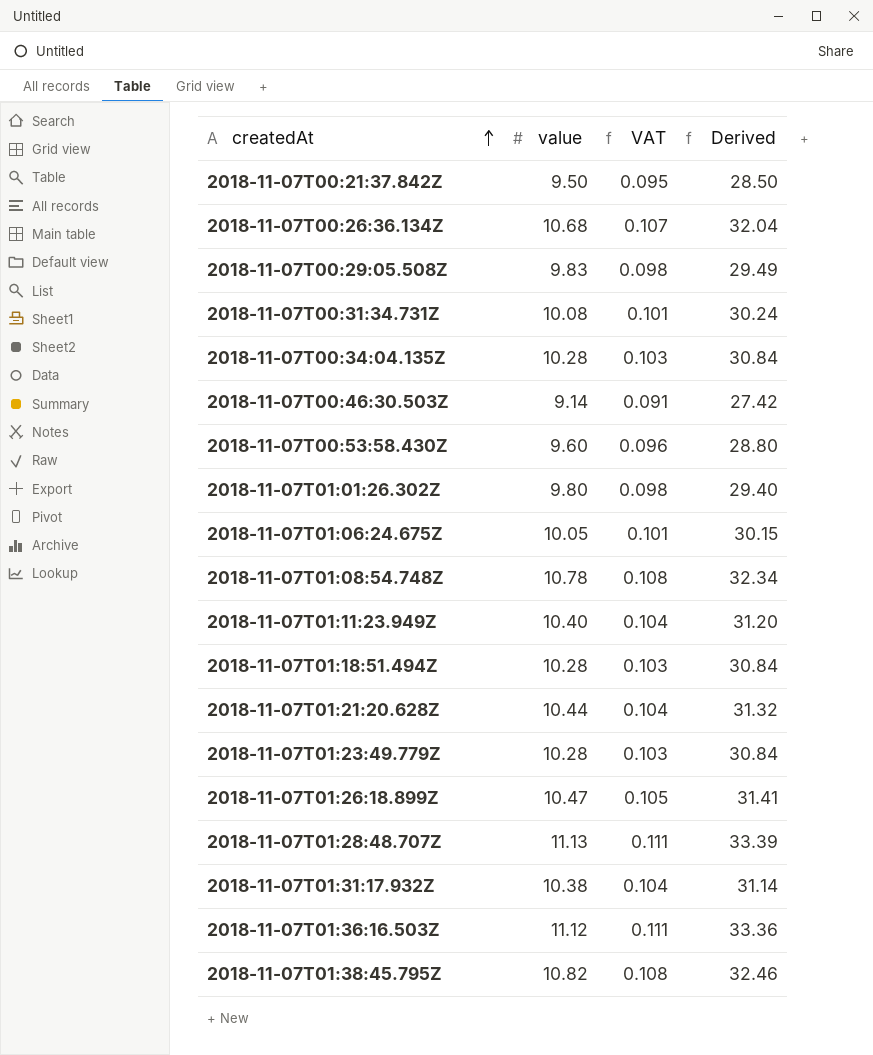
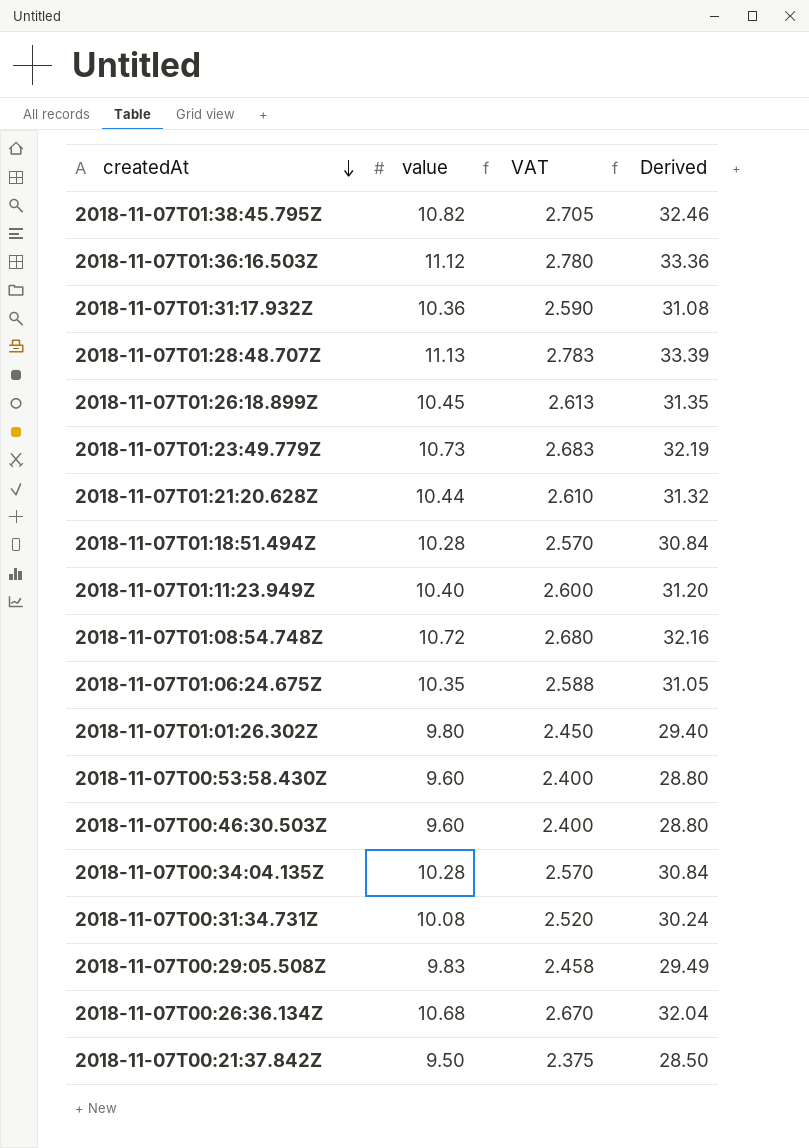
row order: createdAt ascending -> createdAt descending
column VAT | formula: [value] * 0.01 -> [value] * 0.25
2018-11-07T01:31:17.932Z | value: 10.38 -> 10.36
2018-11-07T01:31:17.932Z | Derived: 31.14 -> 31.08
2018-11-07T01:26:18.899Z | value: 10.47 -> 10.45
2018-11-07T01:26:18.899Z | Derived: 31.41 -> 31.35
2018-11-07T01:23:49.779Z | value: 10.28 -> 10.73
2018-11-07T01:23:49.779Z | Derived: 30.84 -> 32.19
2018-11-07T01:08:54.748Z | value: 10.78 -> 10.72
2018-11-07T01:08:54.748Z | Derived: 32.34 -> 32.16
2018-11-07T01:06:24.675Z | value: 10.05 -> 10.35
2018-11-07T01:06:24.675Z | Derived: 30.15 -> 31.05
2018-11-07T00:46:30.503Z | value: 9.14 -> 9.60
2018-11-07T00:46:30.503Z | Derived: 27.42 -> 28.80

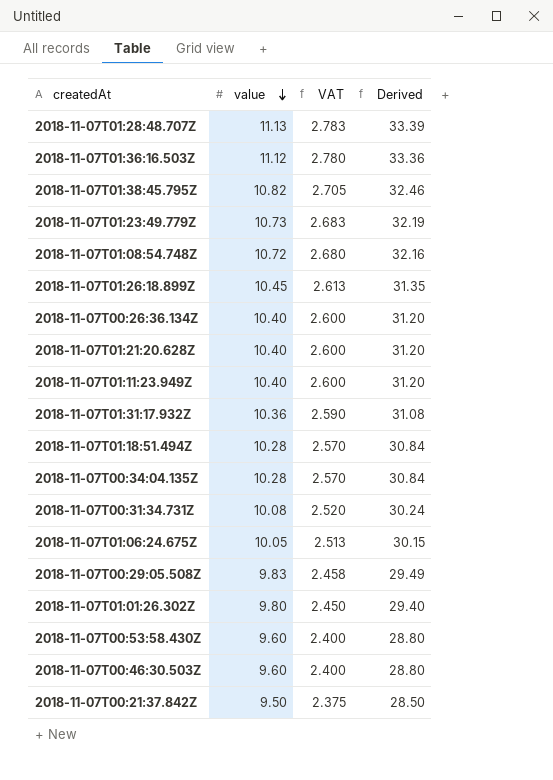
row order: createdAt descending -> value descending
2018-11-07T00:26:36.134Z | value: 10.68 -> 10.40
2018-11-07T00:26:36.134Z | VAT: 2.670 -> 2.600
2018-11-07T00:26:36.134Z | Derived: 32.04 -> 31.20
2018-11-07T01:21:20.628Z | value: 10.44 -> 10.40
2018-11-07T01:21:20.628Z | VAT: 2.610 -> 2.600
2018-11-07T01:21:20.628Z | Derived: 31.32 -> 31.20
2018-11-07T01:06:24.675Z | value: 10.35 -> 10.05
2018-11-07T01:06:24.675Z | VAT: 2.588 -> 2.513
2018-11-07T01:06:24.675Z | Derived: 31.05 -> 30.15

